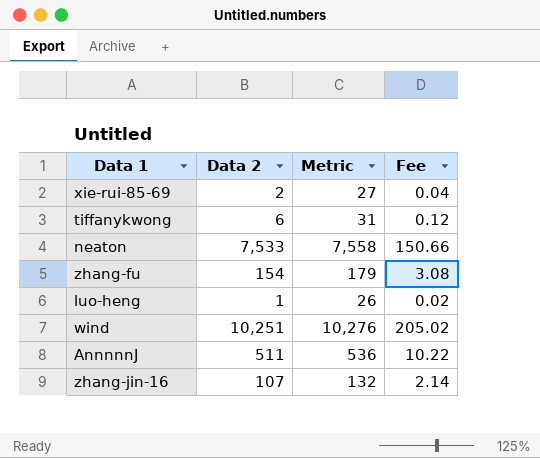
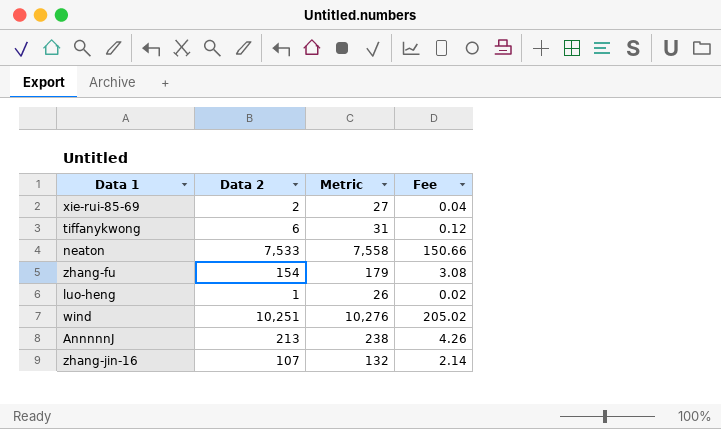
AnnnnnJ | Data 2: 511 -> 213
AnnnnnJ | Metric: 536 -> 238
AnnnnnJ | Fee: 10.22 -> 4.26

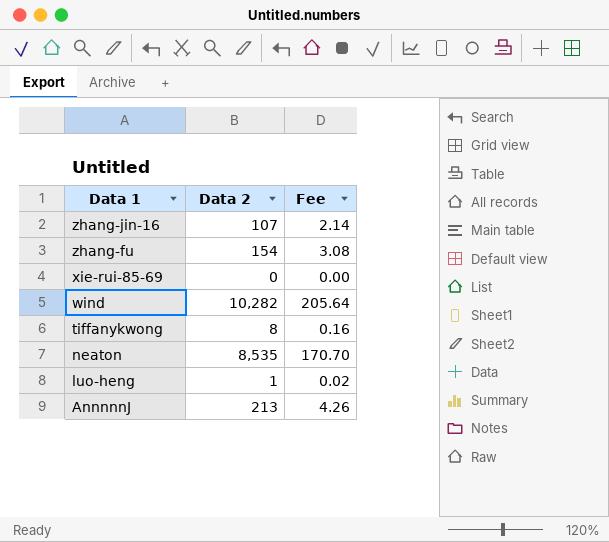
row order: none -> Data 1 descending
column Metric | formula: [Data 2] + 25 -> none
xie-rui-85-69 | Data 2: 2 -> 0
xie-rui-85-69 | Fee: 0.04 -> 0.00
wind | Data 2: 10,251 -> 10,282
wind | Fee: 205.02 -> 205.64
tiffanykwong | Data 2: 6 -> 8
tiffanykwong | Fee: 0.12 -> 0.16
neaton | Data 2: 7,533 -> 8,535
neaton | Fee: 150.66 -> 170.70

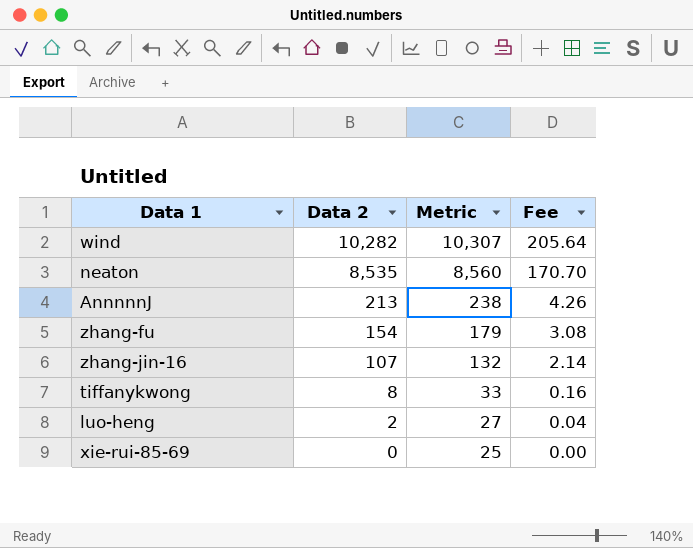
row order: Data 1 descending -> Data 2 descending
column Metric | formula: none -> [Data 2] + 25
luo-heng | Data 2: 1 -> 2
luo-heng | Fee: 0.02 -> 0.04

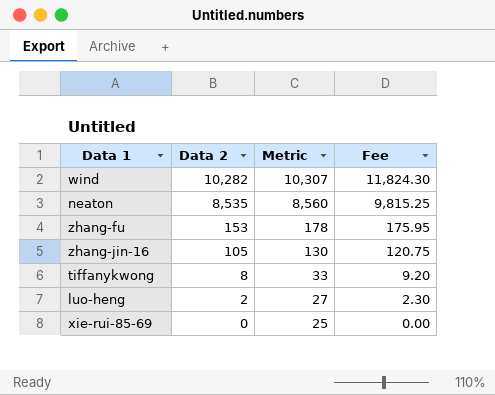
column Fee | formula: [Data 2] * 0.02 -> [Data 2] * 1.15
row AnnnnnJ: 213 | 238 | 4.26 -> none
zhang-fu | Data 2: 154 -> 153
zhang-fu | Metric: 179 -> 178
zhang-jin-16 | Data 2: 107 -> 105
zhang-jin-16 | Metric: 132 -> 130

